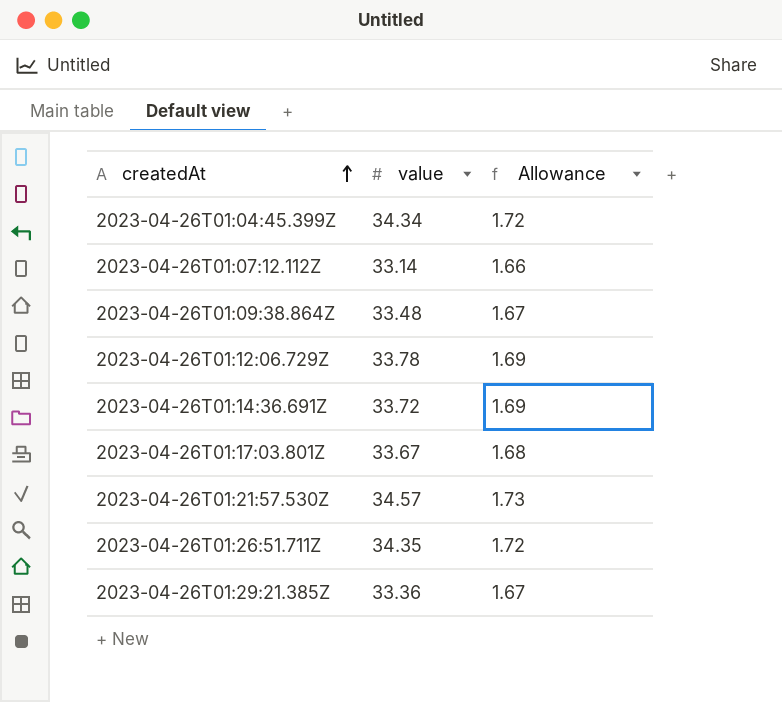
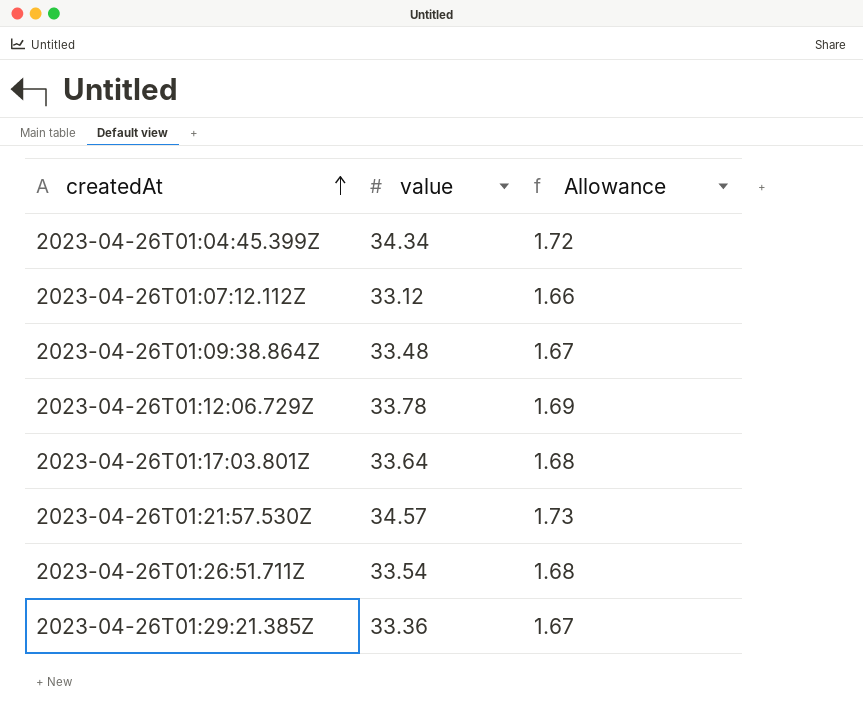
row 2023-04-26T01:14:36.691Z: 33.72 | 1.69 -> none
2023-04-26T01:07:12.112Z | value: 33.14 -> 33.12
2023-04-26T01:17:03.801Z | value: 33.67 -> 33.64
2023-04-26T01:26:51.711Z | value: 34.35 -> 33.54
2023-04-26T01:26:51.711Z | Allowance: 1.72 -> 1.68

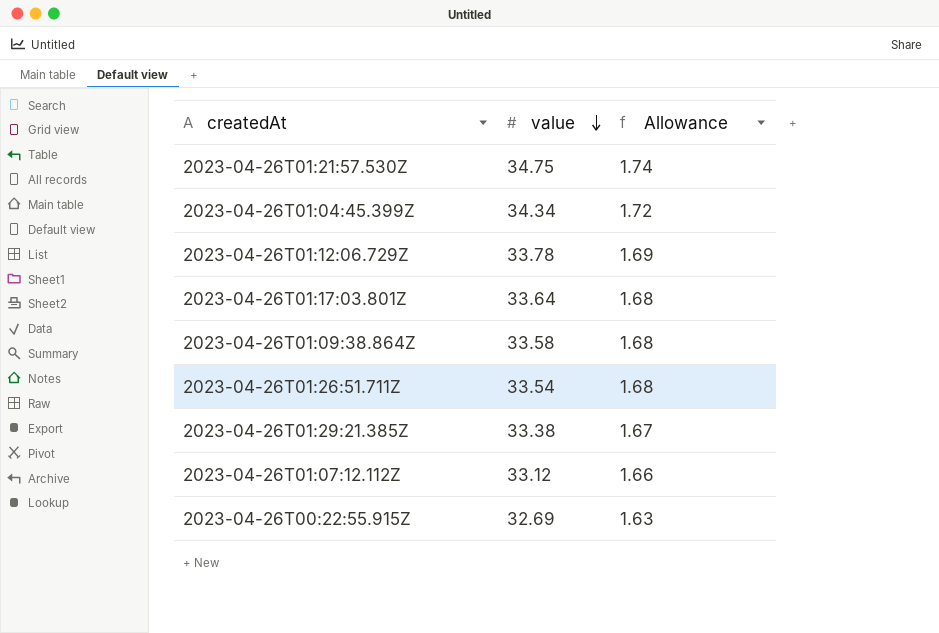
row order: createdAt ascending -> value descending
2023-04-26T01:21:57.530Z | value: 34.57 -> 34.75
2023-04-26T01:21:57.530Z | Allowance: 1.73 -> 1.74
2023-04-26T01:09:38.864Z | value: 33.48 -> 33.58
2023-04-26T01:09:38.864Z | Allowance: 1.67 -> 1.68
2023-04-26T01:29:21.385Z | value: 33.36 -> 33.38
row 2023-04-26T00:22:55.915Z: none -> 32.69 | 1.63

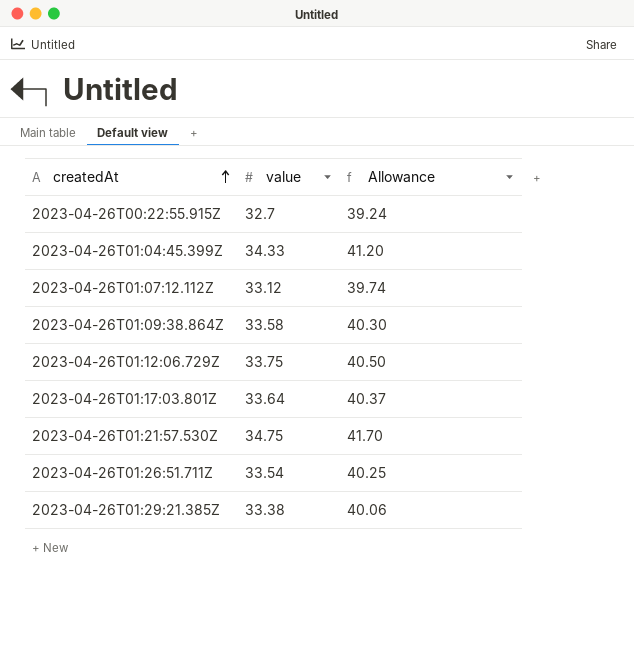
row order: value descending -> createdAt ascending
column Allowance | formula: [value] * 0.05 -> [value] * 1.2
2023-04-26T00:22:55.915Z | value: 32.69 -> 32.7
2023-04-26T01:04:45.399Z | value: 34.34 -> 34.33
2023-04-26T01:12:06.729Z | value: 33.78 -> 33.75

